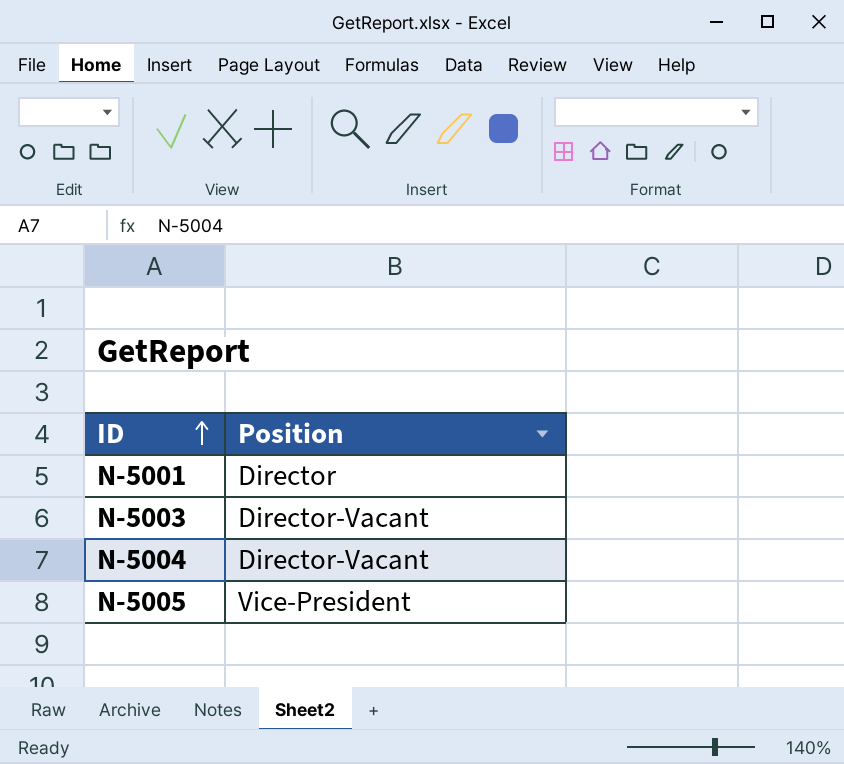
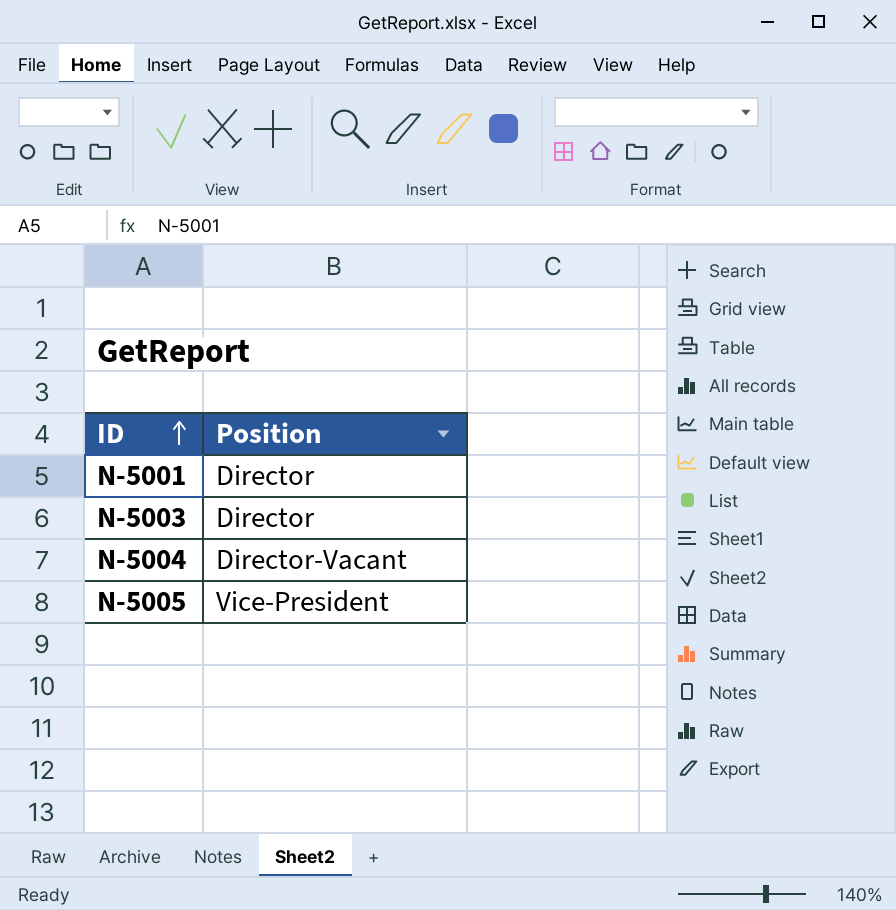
N-5003 | Position: Director-Vacant -> Director

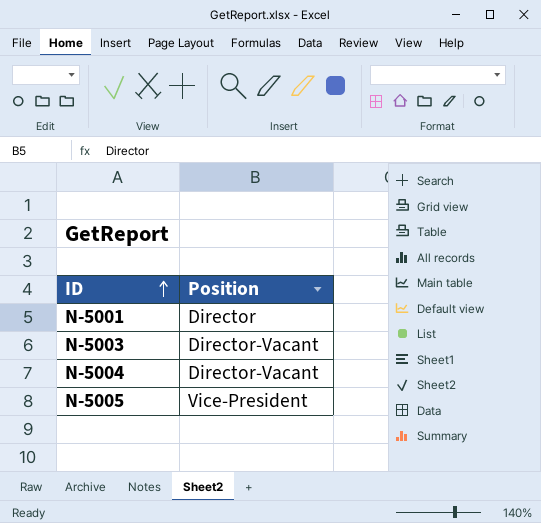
N-5003 | Position: Director -> Director-Vacant

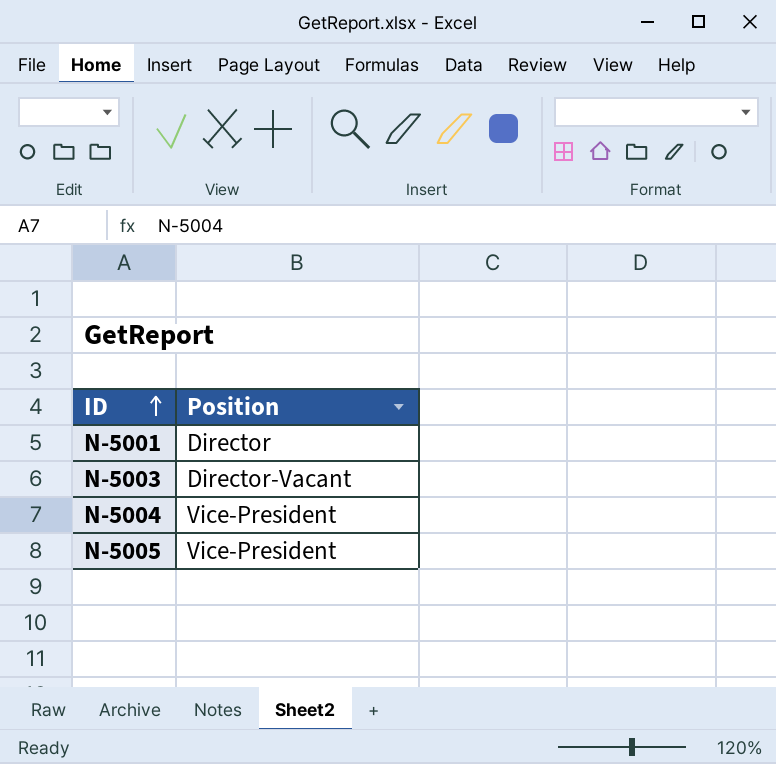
N-5004 | Position: Director-Vacant -> Vice-President

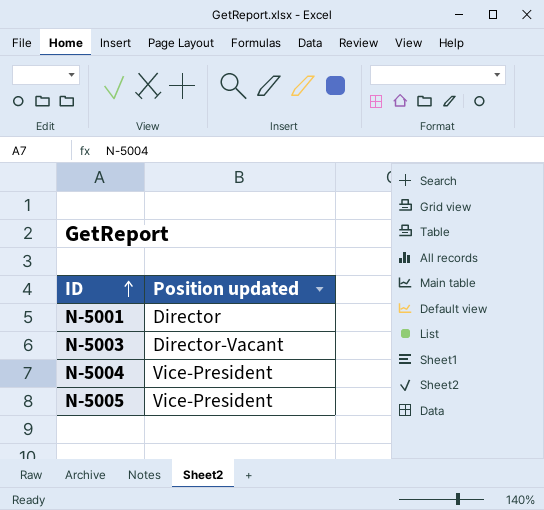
column name: Position -> Position updated

